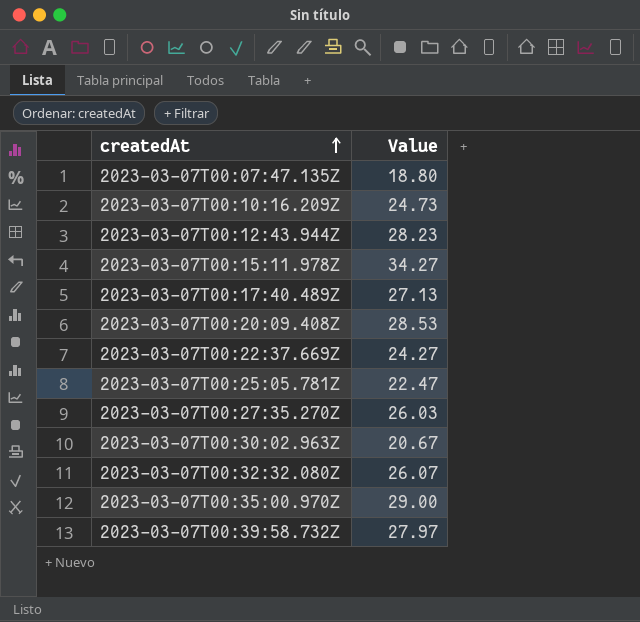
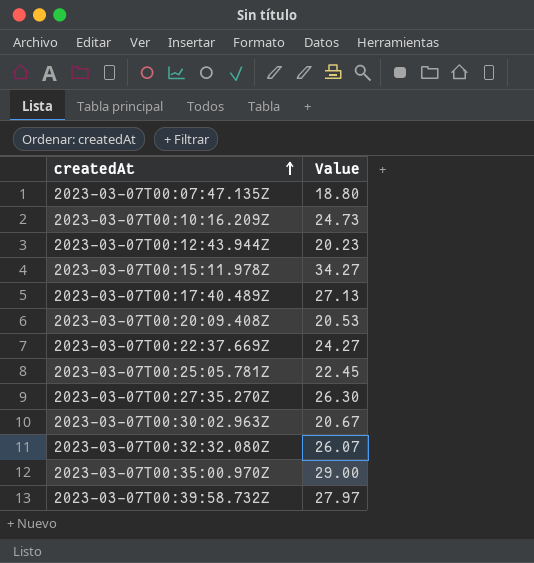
2023-03-07T00:12:43.944Z | Value: 28.23 -> 20.23
2023-03-07T00:20:09.408Z | Value: 28.53 -> 20.53
2023-03-07T00:25:05.781Z | Value: 22.47 -> 22.45
2023-03-07T00:27:35.270Z | Value: 26.03 -> 26.30

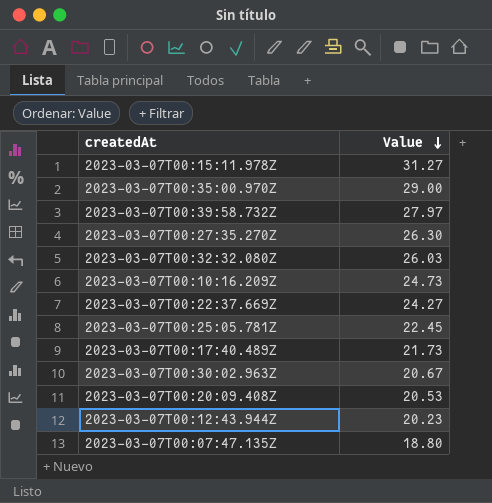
row order: createdAt ascending -> Value descending
2023-03-07T00:15:11.978Z | Value: 34.27 -> 31.27
2023-03-07T00:32:32.080Z | Value: 26.07 -> 26.03
2023-03-07T00:17:40.489Z | Value: 27.13 -> 21.73

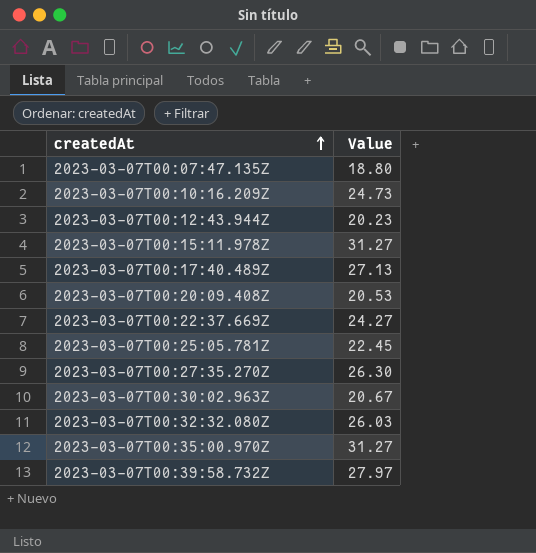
row order: Value descending -> createdAt ascending
2023-03-07T00:17:40.489Z | Value: 21.73 -> 27.13
2023-03-07T00:35:00.970Z | Value: 29.00 -> 31.27

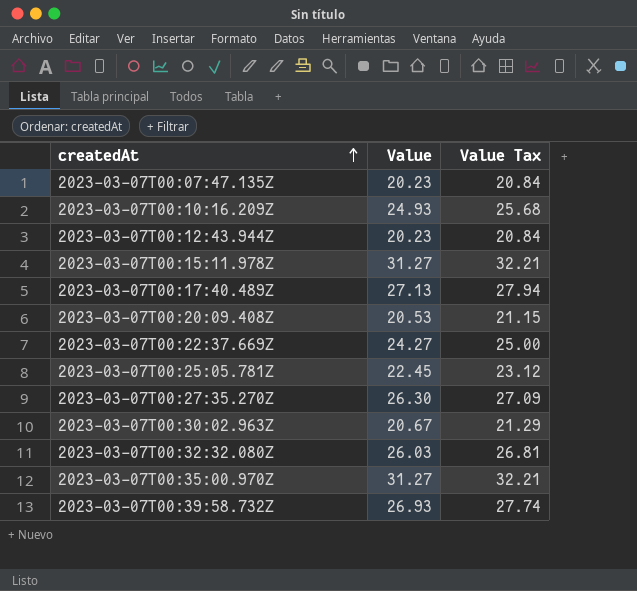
column Value Tax | formula: none -> [Value] * 1.03
2023-03-07T00:07:47.135Z | Value: 18.80 -> 20.23
2023-03-07T00:10:16.209Z | Value: 24.73 -> 24.93
2023-03-07T00:39:58.732Z | Value: 27.97 -> 26.93

